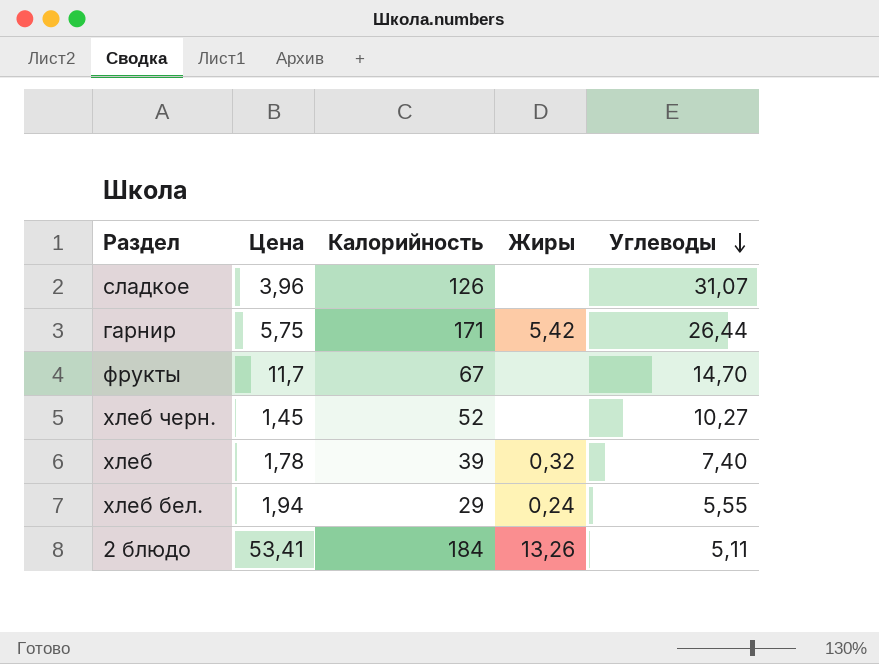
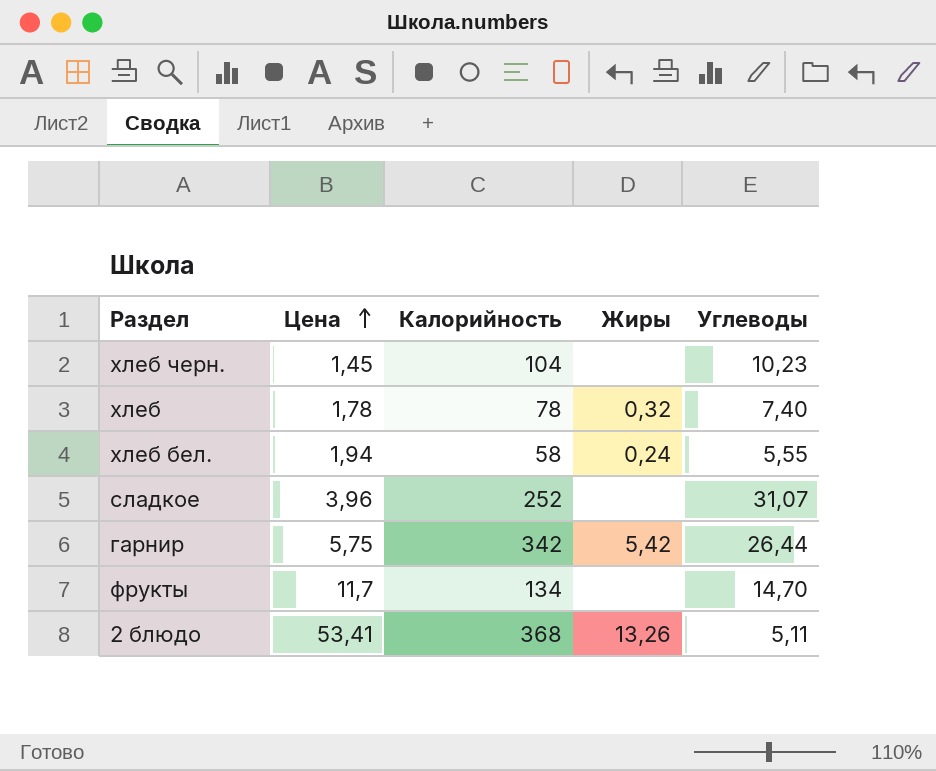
row order: Углеводы descending -> Цена ascending
хлеб черн. | Калорийность: 52 -> 104
хлеб черн. | Углеводы: 10,27 -> 10,23
хлеб | Калорийность: 39 -> 78
хлеб бел. | Калорийность: 29 -> 58
сладкое | Калорийность: 126 -> 252
гарнир | Калорийность: 171 -> 342
фрукты | Калорийность: 67 -> 134
2 блюдо | Калорийность: 184 -> 368

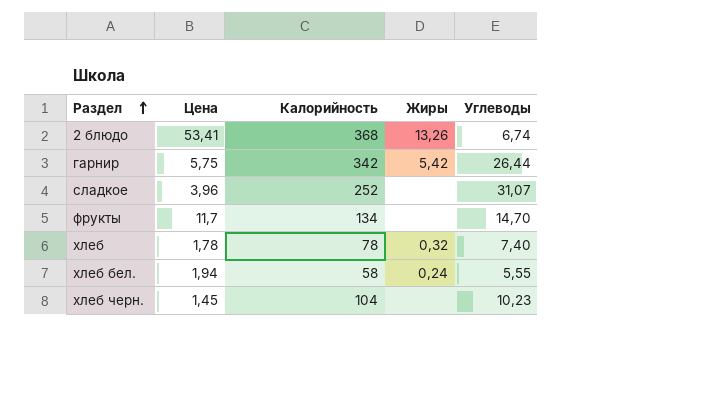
row order: Цена ascending -> Раздел ascending
2 блюдо | Углеводы: 5,11 -> 6,74

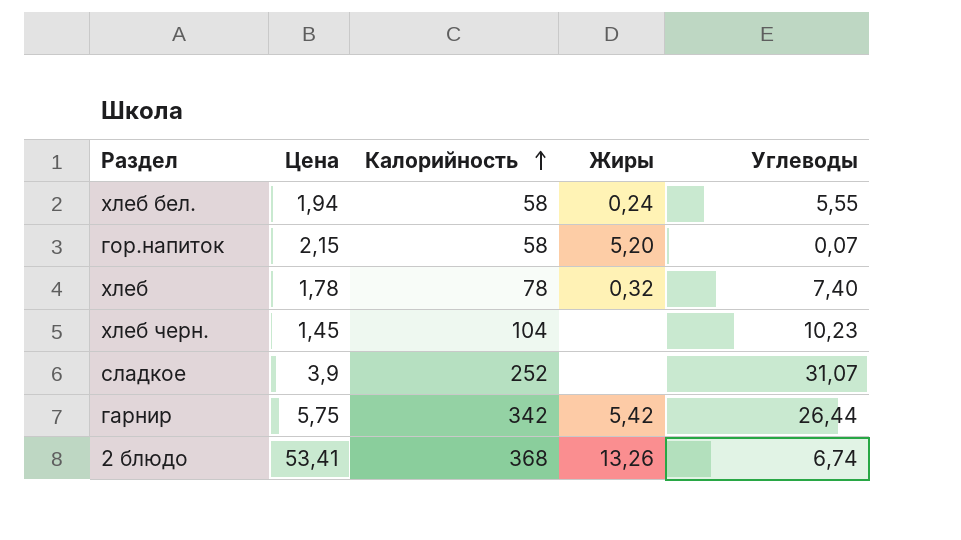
row order: Раздел ascending -> Калорийность ascending
row фрукты: 11,7 | 134 | none | 14,70 -> none
row гор.напиток: none -> 2,15 | 58 | 5,20 | 0,07
сладкое | Цена: 3,96 -> 3,9

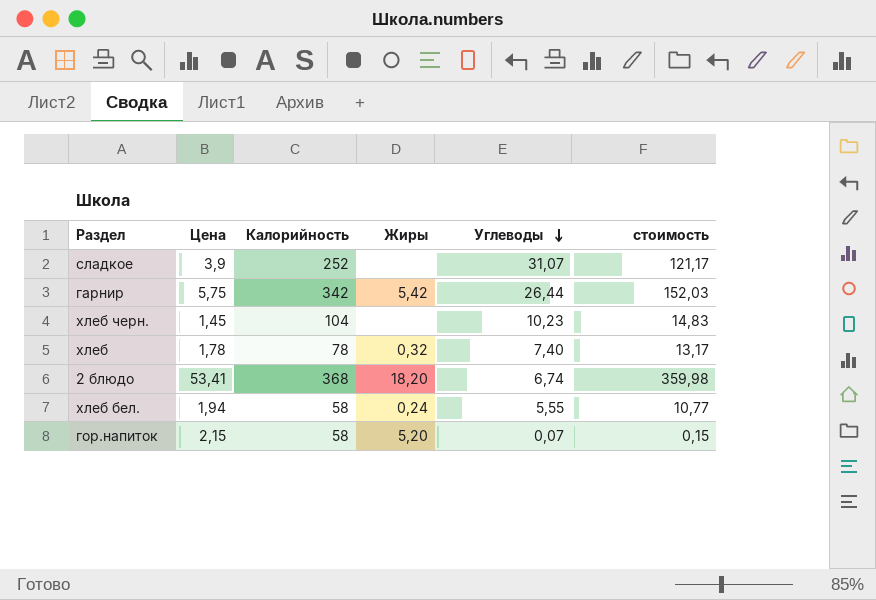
row order: Калорийность ascending -> Углеводы descending
column стоимость | formula: none -> [Цена] * [Углеводы]
2 блюдо | Жиры: 13,26 -> 18,20

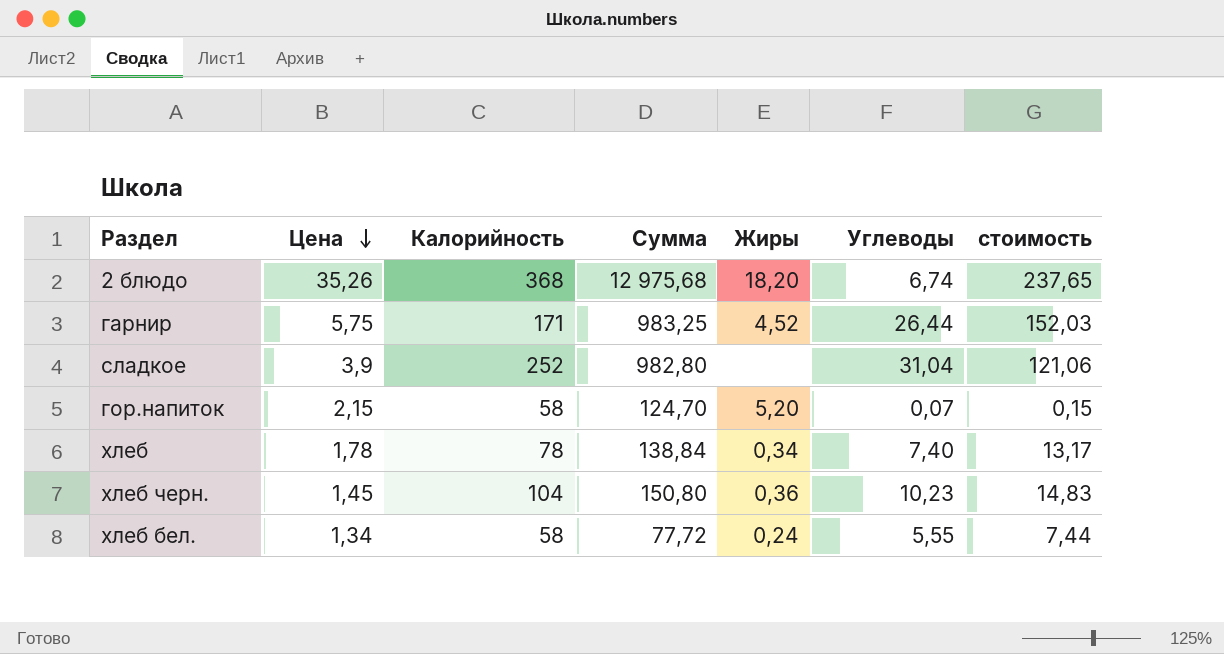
row order: Углеводы descending -> Цена descending
column Сумма | formula: none -> [Цена] * [Калорийность]
2 блюдо | Цена: 53,41 -> 35,26
2 блюдо | стоимость: 359,98 -> 237,65
гарнир | Калорийность: 342 -> 171
гарнир | Жиры: 5,42 -> 4,52
сладкое | Углеводы: 31,07 -> 31,04
сладкое | стоимость: 121,17 -> 121,06
хлеб | Жиры: 0,32 -> 0,34
хлеб черн. | Жиры: none -> 0,36
хлеб бел. | Цена: 1,94 -> 1,34
хлеб бел. | стоимость: 10,77 -> 7,44

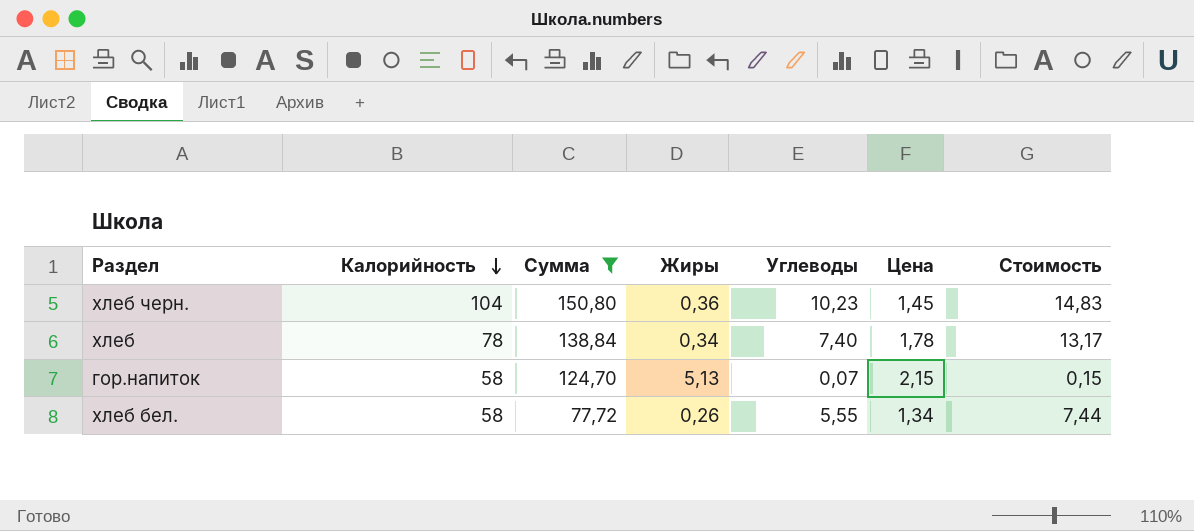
filter: none -> Сумма <= 150,80
row order: Цена descending -> Калорийность descending
column Цена | position: 2 -> 6
column name: стоимость -> Стоимость
гор.напиток | Жиры: 5,20 -> 5,13
хлеб бел. | Жиры: 0,24 -> 0,26

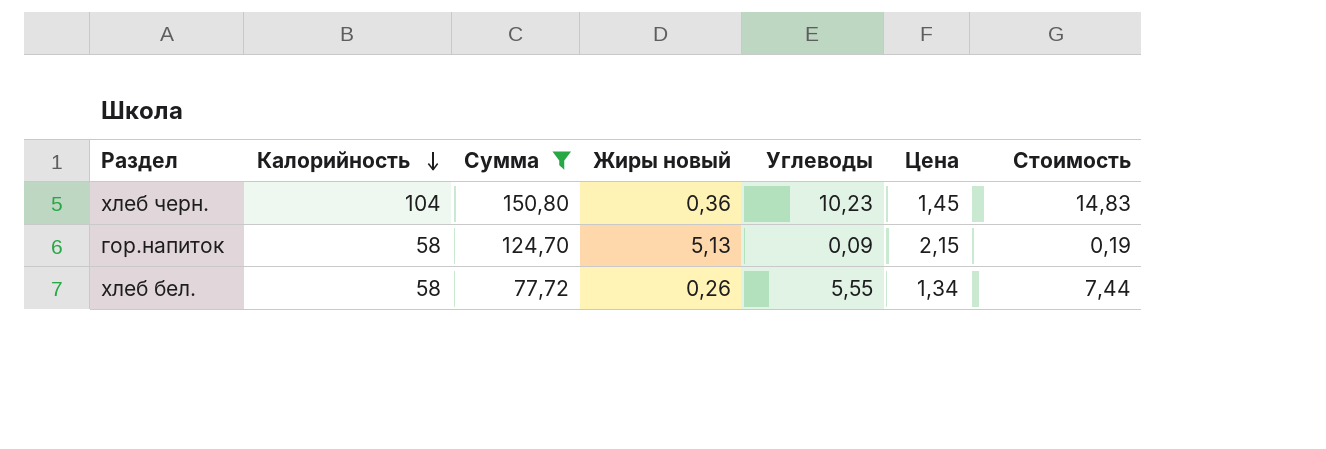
column name: Жиры -> Жиры новый
row хлеб: 78 | 138,84 | 0,34 | 7,40 | 1,78 | 13,17 -> none
гор.напиток | Углеводы: 0,07 -> 0,09
гор.напиток | Стоимость: 0,15 -> 0,19

